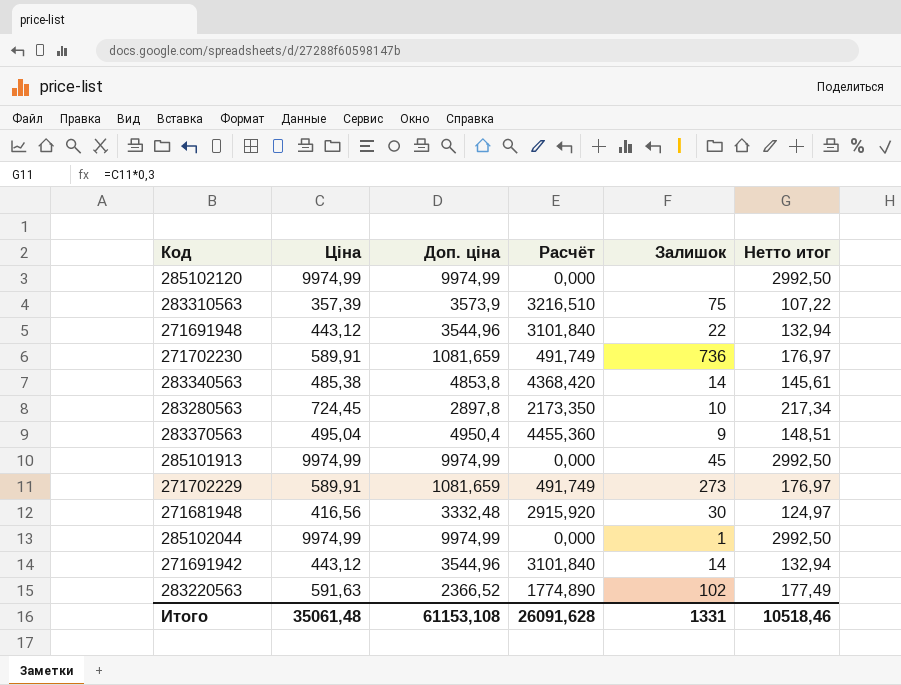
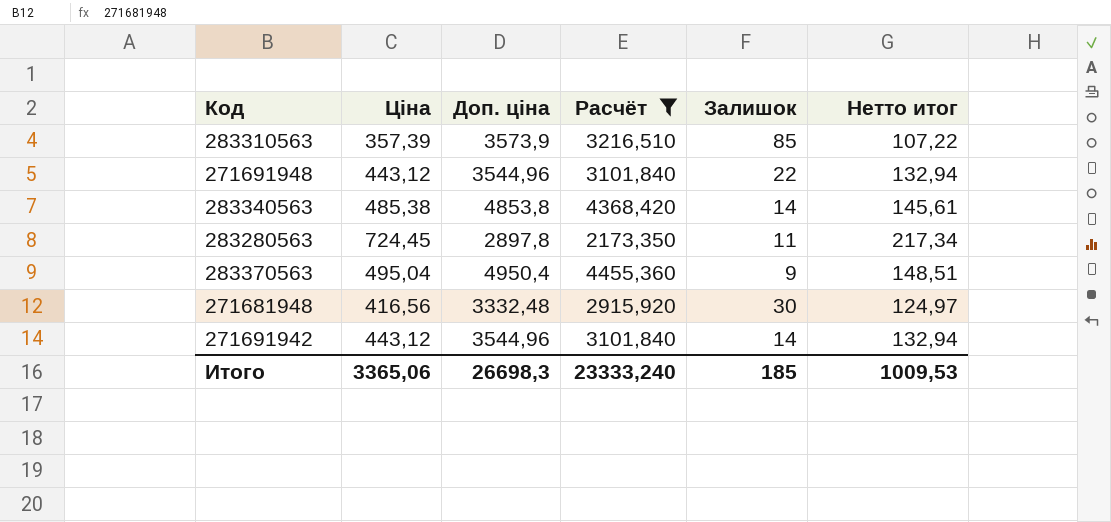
filter: none -> Расчёт >= 2173,350
283310563 | Залишок: 75 -> 85
283280563 | Залишок: 10 -> 11
Итого | Ціна: 35061,48 -> 3365,06
Итого | Доп. ціна: 61153,108 -> 26698,3
Итого | Расчёт: 26091,628 -> 23333,240
Итого | Залишок: 1331 -> 185
Итого | Нетто итог: 10518,46 -> 1009,53

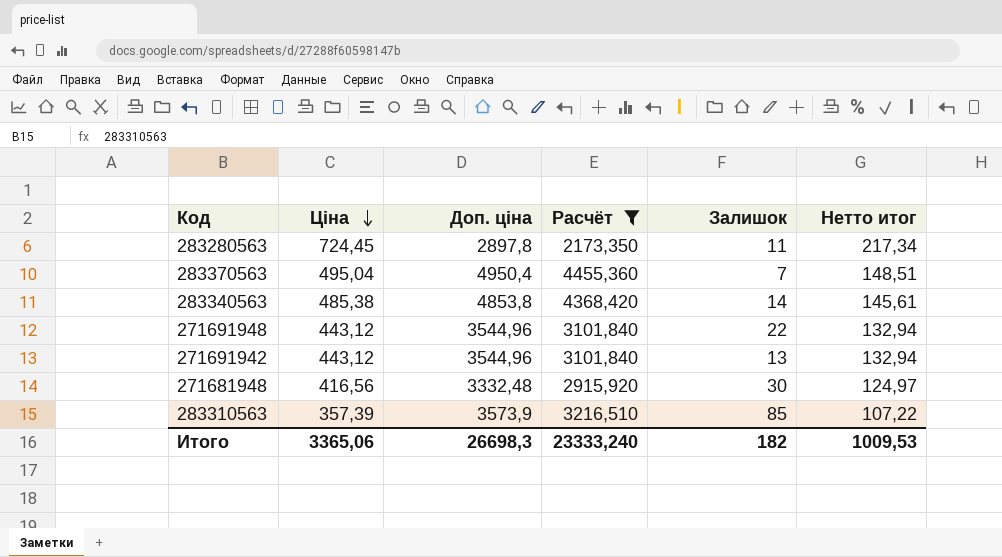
row order: none -> Ціна descending
283370563 | Залишок: 9 -> 7
271691942 | Залишок: 14 -> 13
Итого | Залишок: 185 -> 182

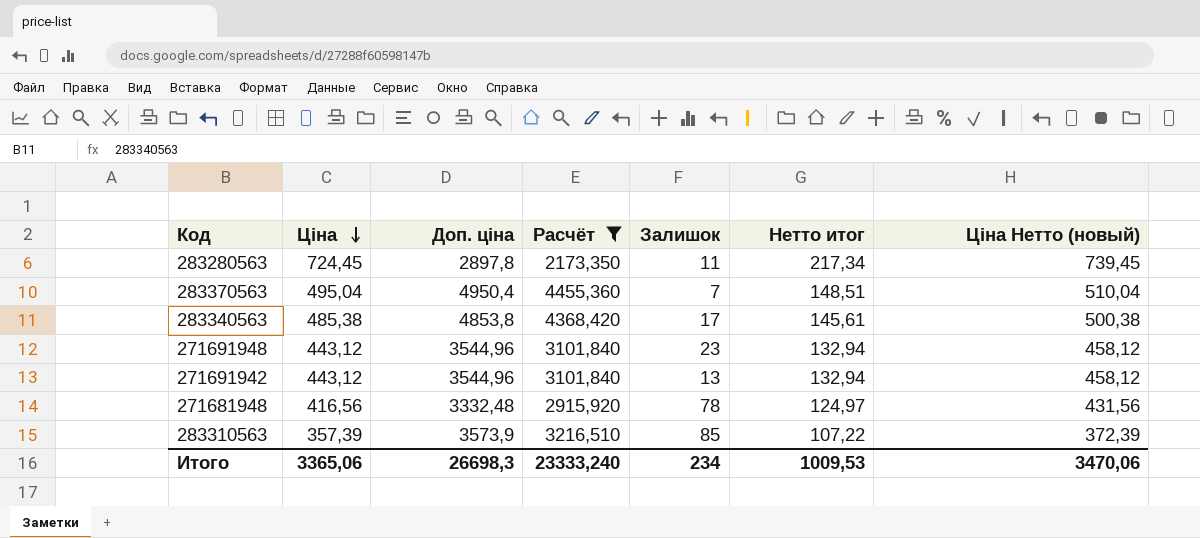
column Ціна Нетто (новый) | formula: none -> [Ціна] + 15
283340563 | Залишок: 14 -> 17
271691948 | Залишок: 22 -> 23
271681948 | Залишок: 30 -> 78
Итого | Залишок: 182 -> 234

